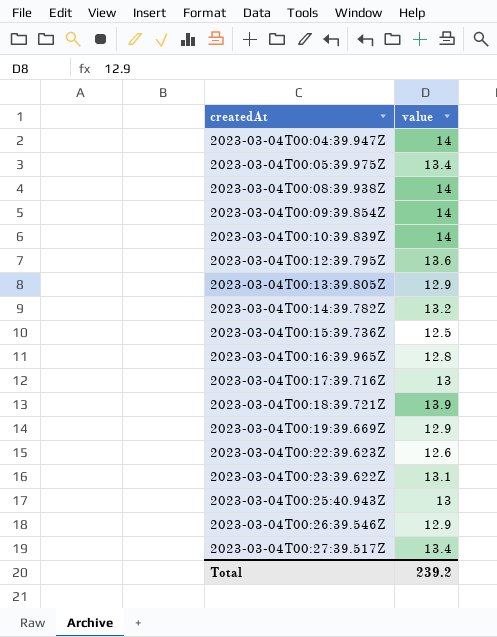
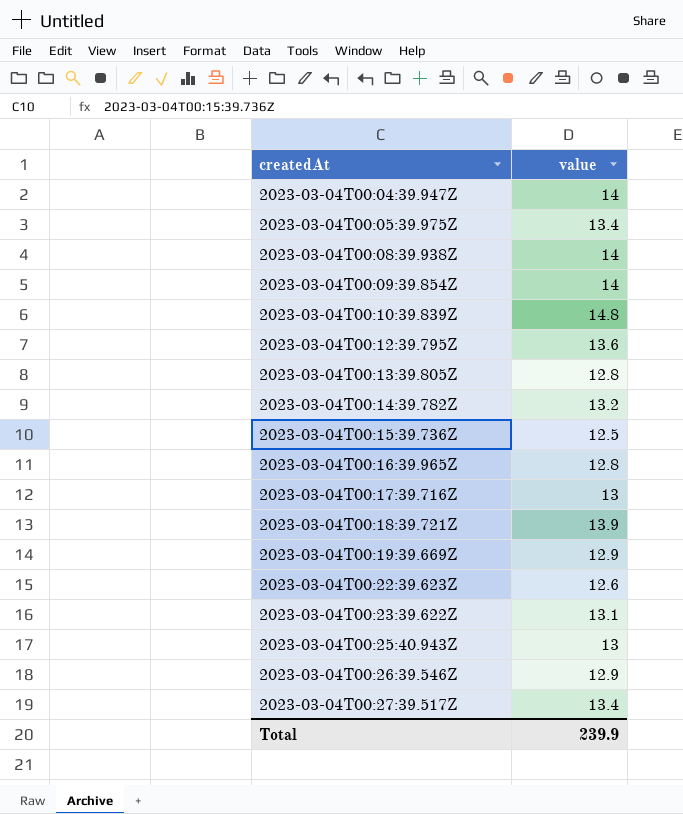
2023-03-04T00:10:39.839Z | value: 14 -> 14.8
2023-03-04T00:13:39.805Z | value: 12.9 -> 12.8
Total | value: 239.2 -> 239.9

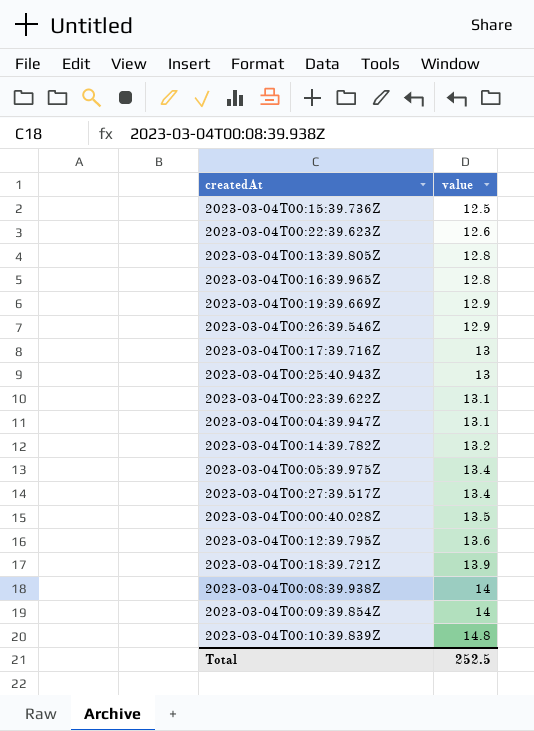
row order: createdAt ascending -> value ascending
2023-03-04T00:04:39.947Z | value: 14 -> 13.1
row 2023-03-04T00:00:40.028Z: none -> 13.5
Total | value: 239.9 -> 252.5

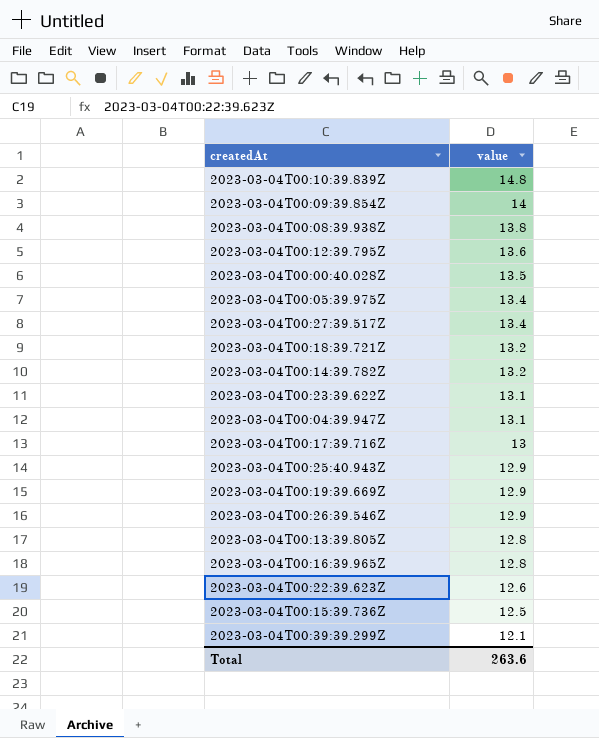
row order: value ascending -> value descending
2023-03-04T00:08:39.938Z | value: 14 -> 13.8
2023-03-04T00:18:39.721Z | value: 13.9 -> 13.2
2023-03-04T00:25:40.943Z | value: 13 -> 12.9
row 2023-03-04T00:39:39.299Z: none -> 12.1
Total | value: 252.5 -> 263.6

